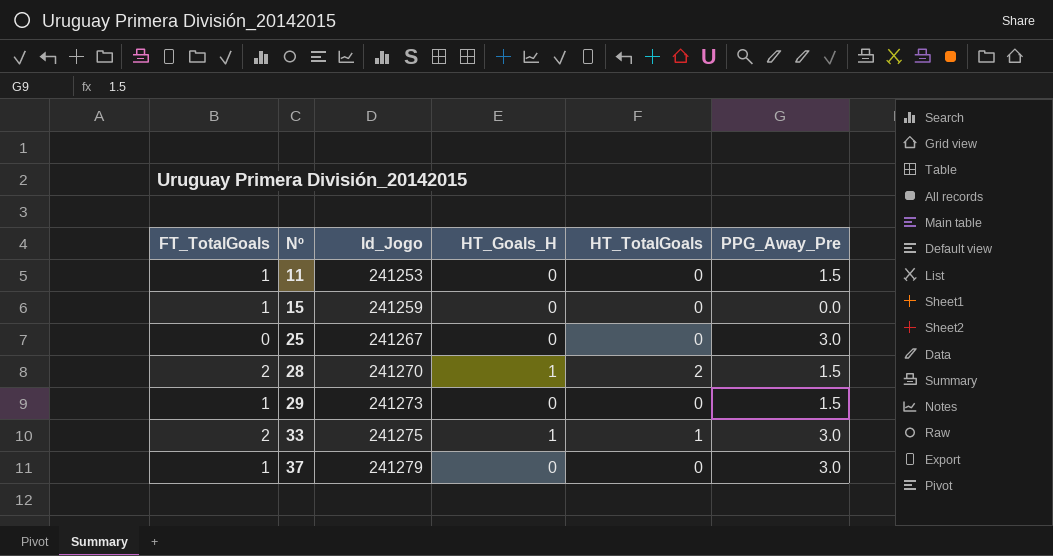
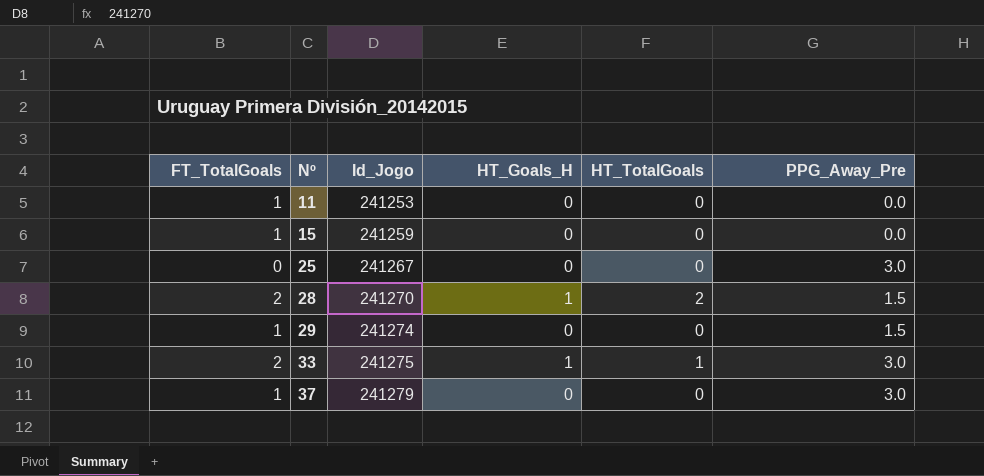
11 | PPG_Away_Pre: 1.5 -> 0.0
29 | Id_Jogo: 241273 -> 241274

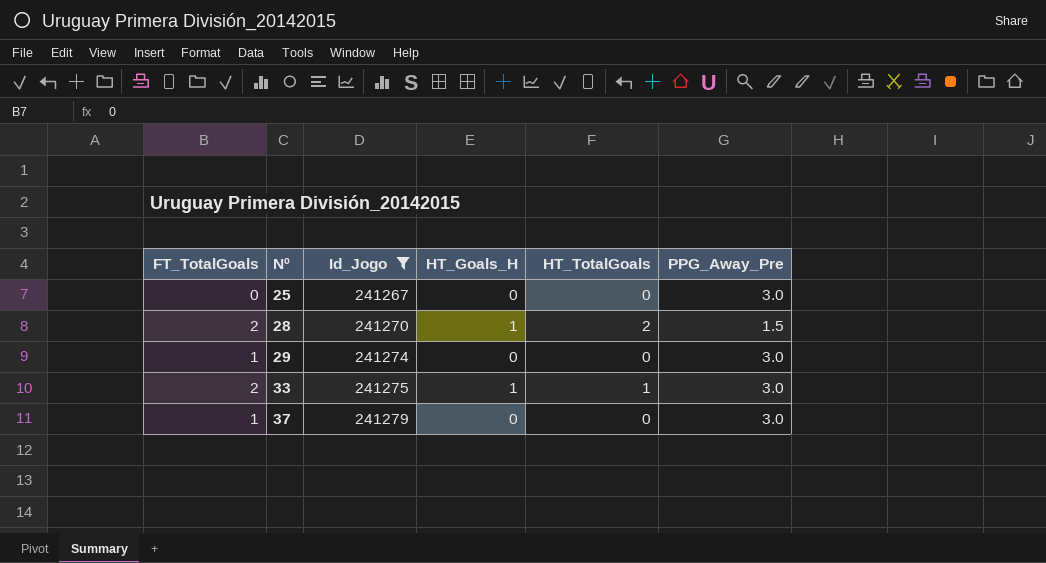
filter: none -> Id_Jogo >= 241267
29 | PPG_Away_Pre: 1.5 -> 3.0

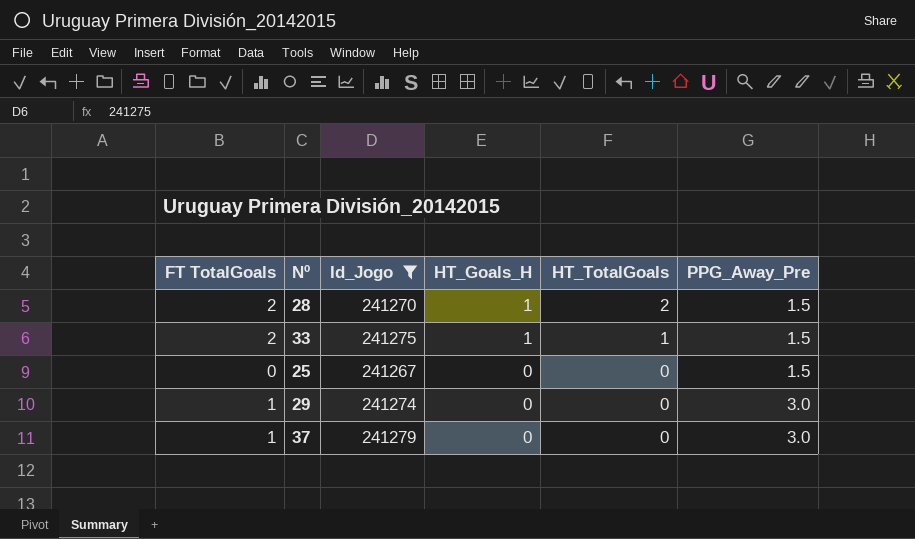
row order: Nº ascending -> HT_Goals_H descending
column name: FT_TotalGoals -> FT TotalGoals
33 | PPG_Away_Pre: 3.0 -> 1.5
25 | PPG_Away_Pre: 3.0 -> 1.5

